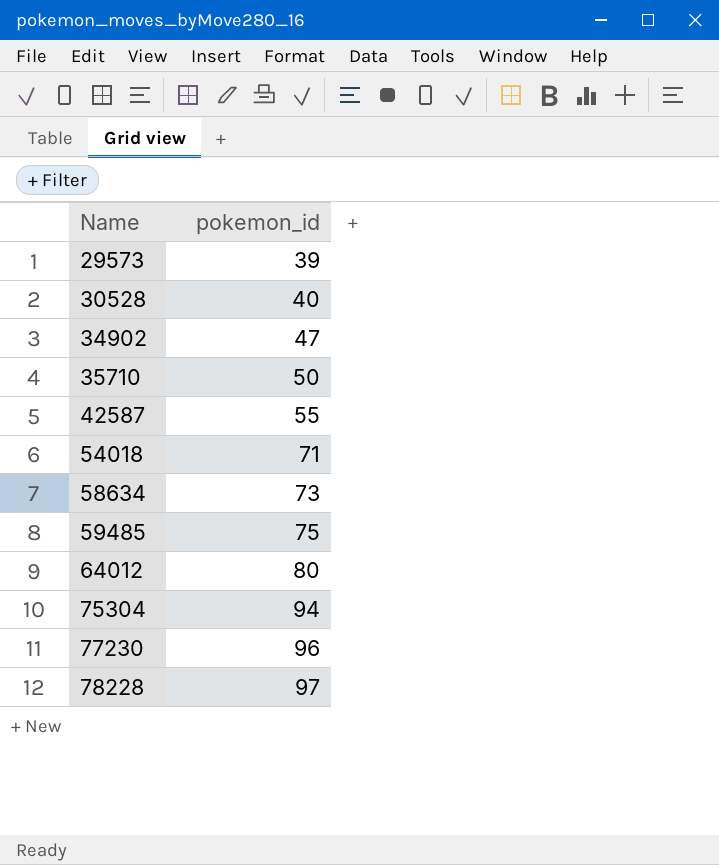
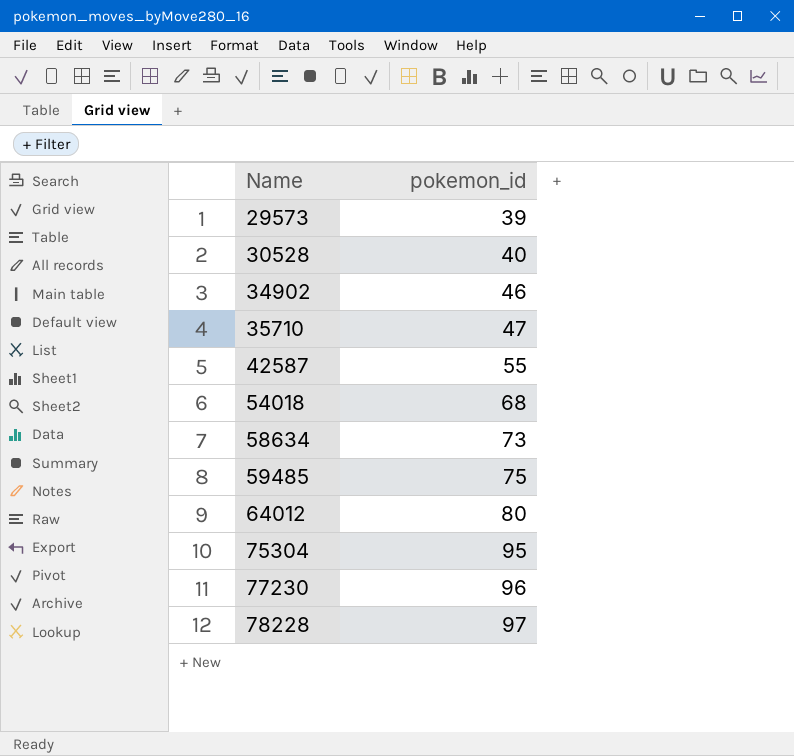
34902 | pokemon_id: 47 -> 46
35710 | pokemon_id: 50 -> 47
54018 | pokemon_id: 71 -> 68
75304 | pokemon_id: 94 -> 95

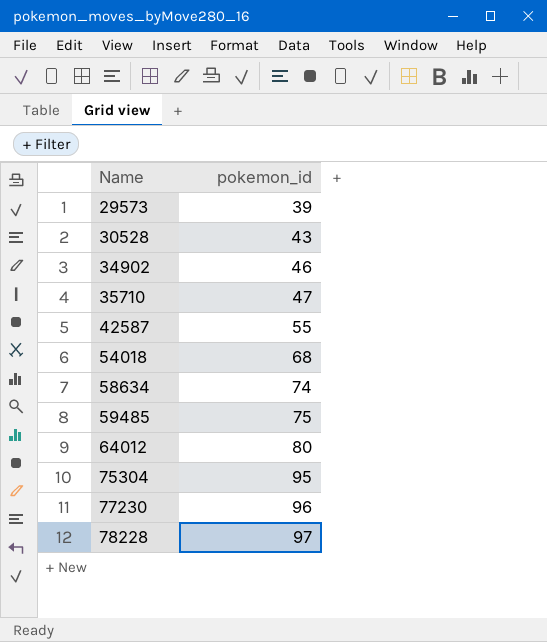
30528 | pokemon_id: 40 -> 43
58634 | pokemon_id: 73 -> 74

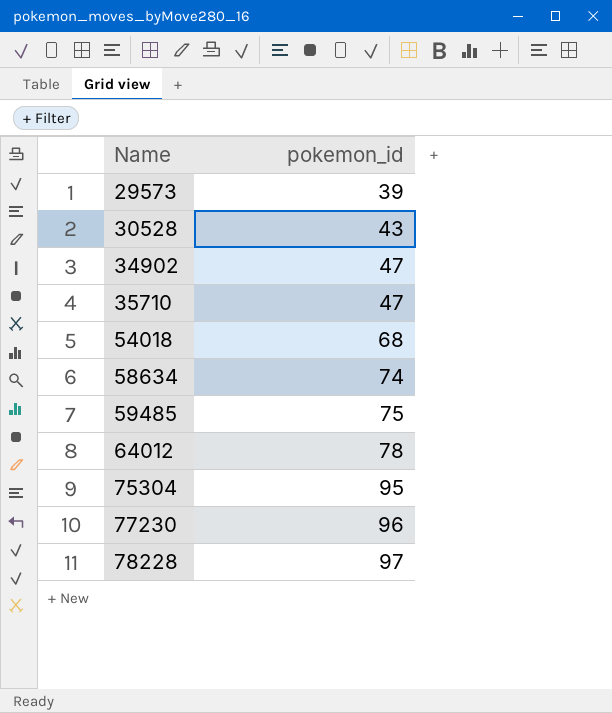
row 42587: 55 -> none
34902 | pokemon_id: 46 -> 47
64012 | pokemon_id: 80 -> 78

